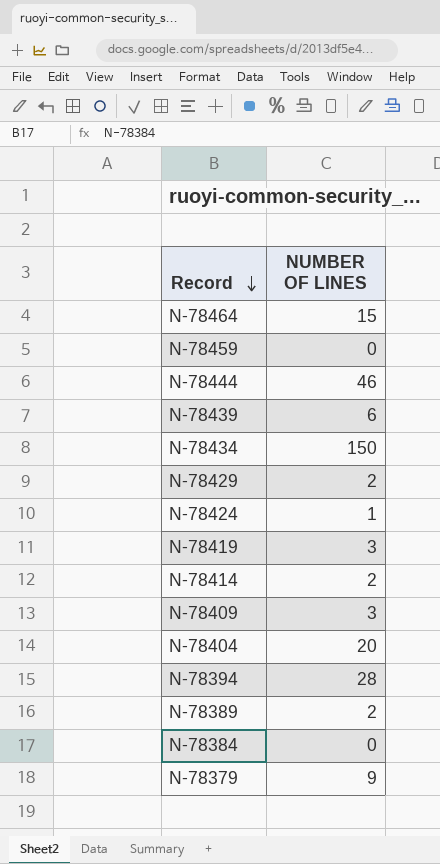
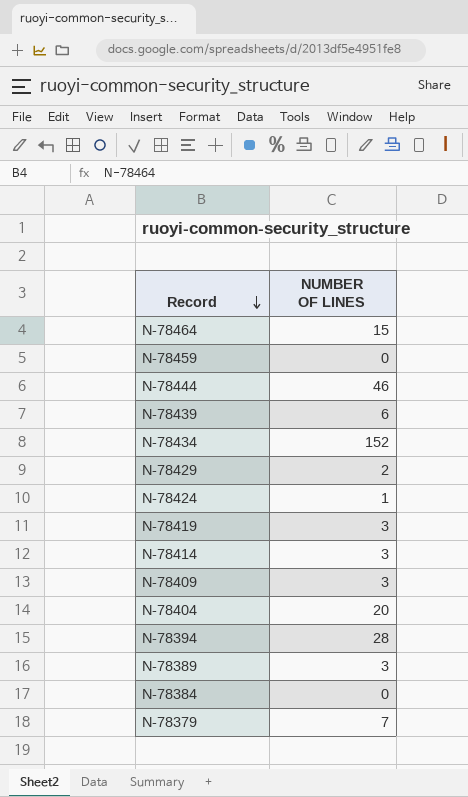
N-78434 | NUMBER OF LINES: 150 -> 152
N-78414 | NUMBER OF LINES: 2 -> 3
N-78389 | NUMBER OF LINES: 2 -> 3
N-78379 | NUMBER OF LINES: 9 -> 7

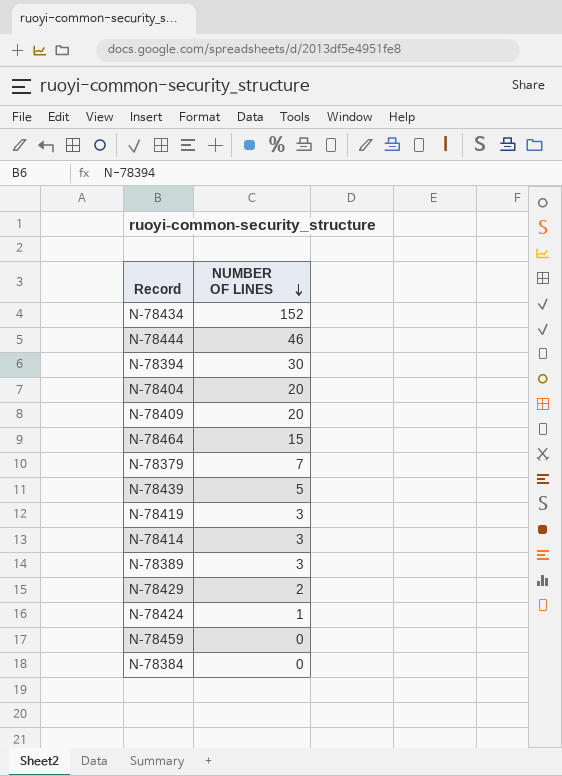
row order: Record descending -> NUMBER OF LINES descending
N-78394 | NUMBER OF LINES: 28 -> 30
N-78409 | NUMBER OF LINES: 3 -> 20
N-78439 | NUMBER OF LINES: 6 -> 5

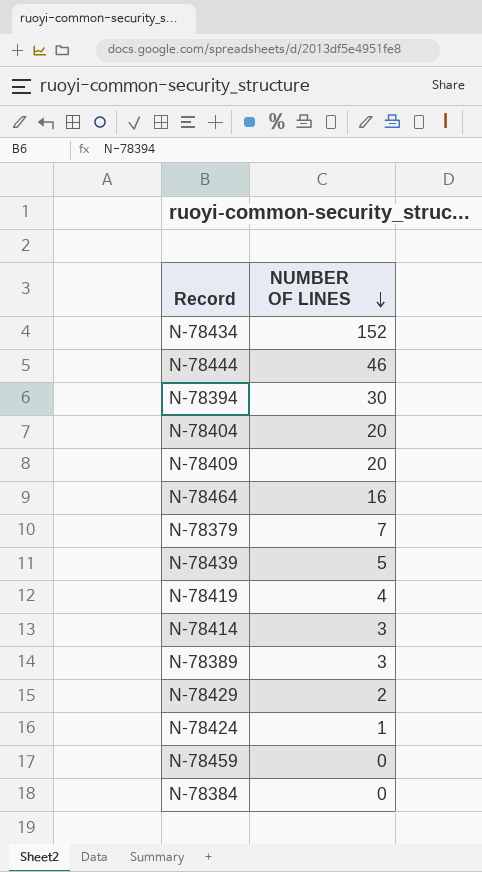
N-78464 | NUMBER OF LINES: 15 -> 16
N-78419 | NUMBER OF LINES: 3 -> 4

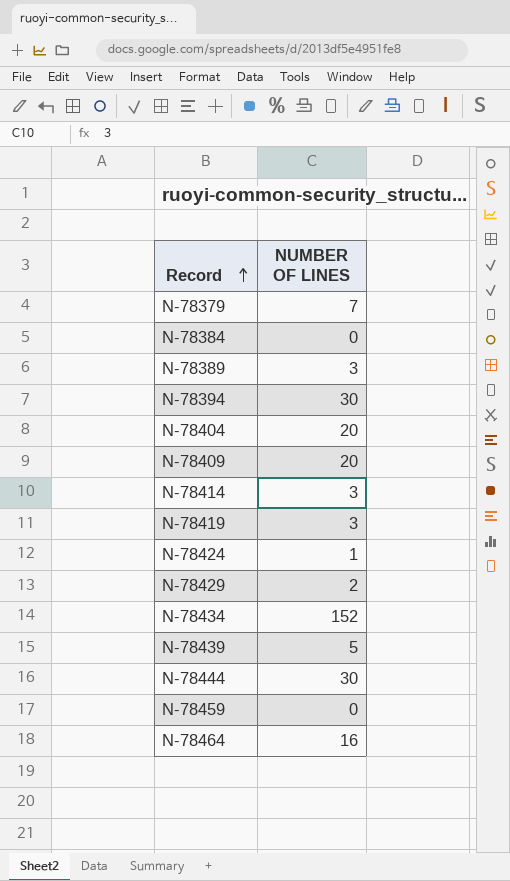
row order: NUMBER OF LINES descending -> Record ascending
N-78419 | NUMBER OF LINES: 4 -> 3
N-78444 | NUMBER OF LINES: 46 -> 30

